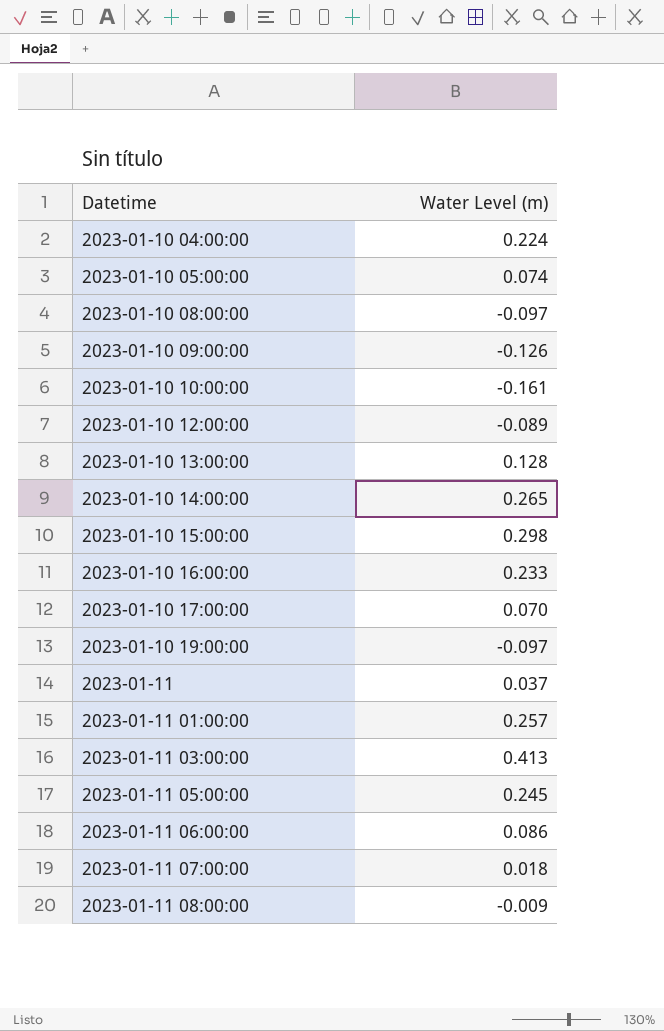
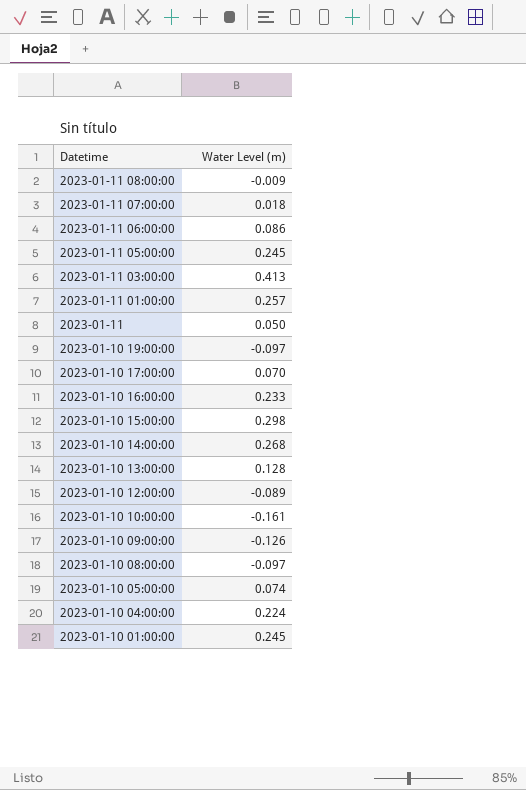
row order: Datetime ascending -> Datetime descending
2023-01-11 | Water Level (m): 0.037 -> 0.050
2023-01-10 14:00:00 | Water Level (m): 0.265 -> 0.268
row 2023-01-10 01:00:00: none -> 0.245

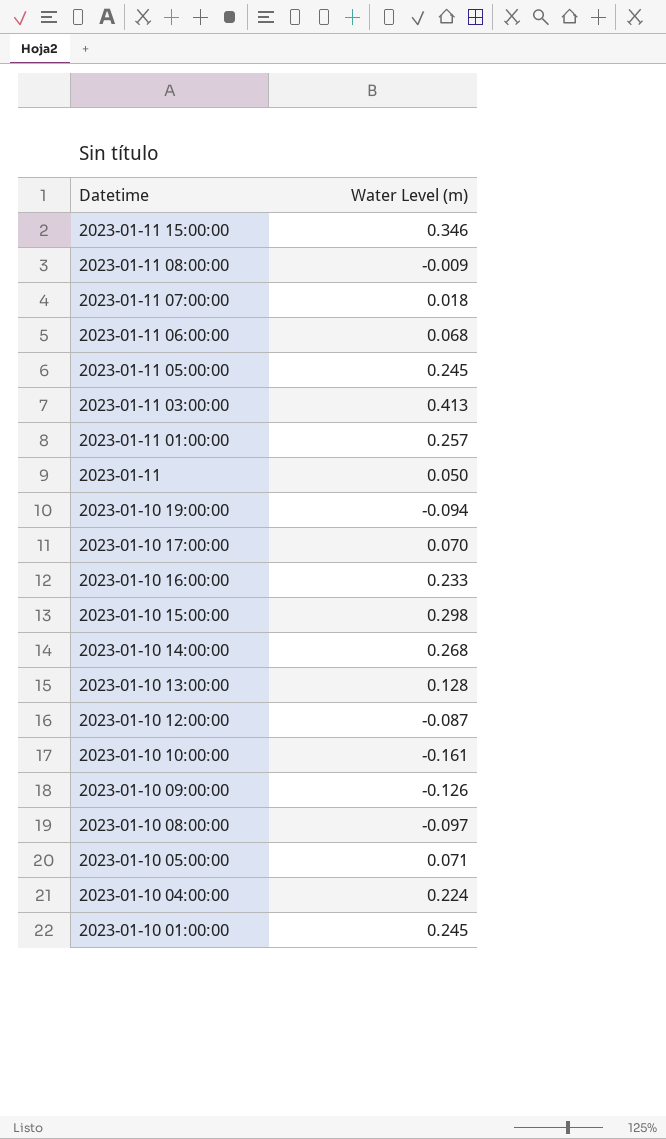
row 2023-01-11 15:00:00: none -> 0.346
2023-01-11 06:00:00 | Water Level (m): 0.086 -> 0.068
2023-01-10 19:00:00 | Water Level (m): -0.097 -> -0.094
2023-01-10 12:00:00 | Water Level (m): -0.089 -> -0.087
2023-01-10 05:00:00 | Water Level (m): 0.074 -> 0.071

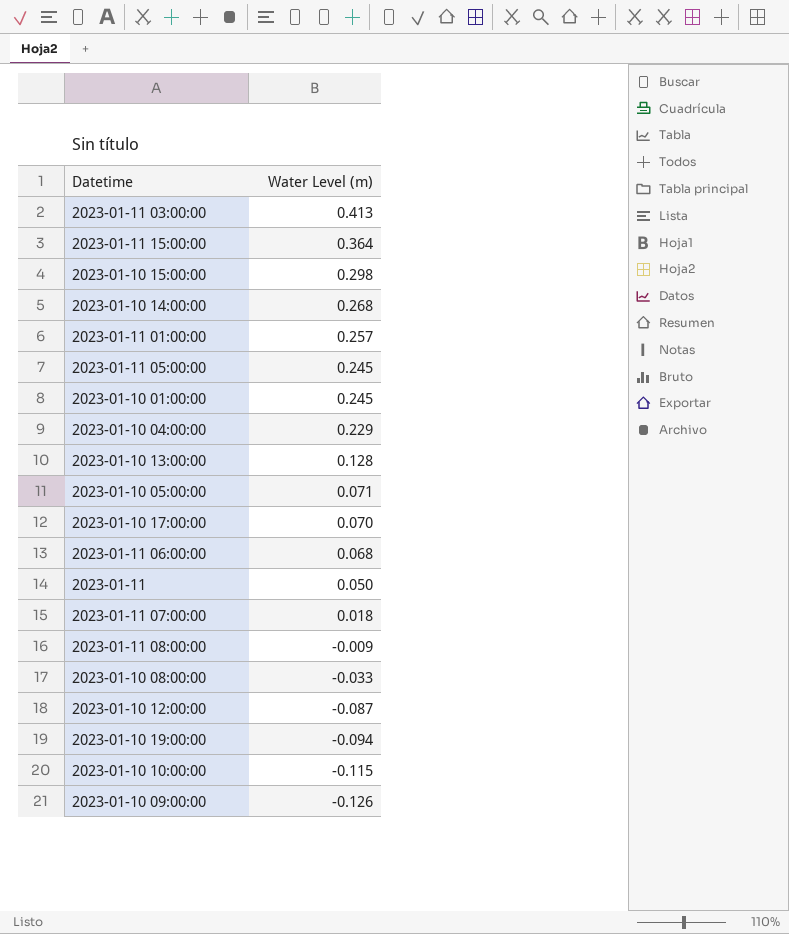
row order: Datetime descending -> Water Level (m) descending
row 2023-01-10 16:00:00: 0.233 -> none
2023-01-11 15:00:00 | Water Level (m): 0.346 -> 0.364
2023-01-10 04:00:00 | Water Level (m): 0.224 -> 0.229
2023-01-10 08:00:00 | Water Level (m): -0.097 -> -0.033
2023-01-10 10:00:00 | Water Level (m): -0.161 -> -0.115

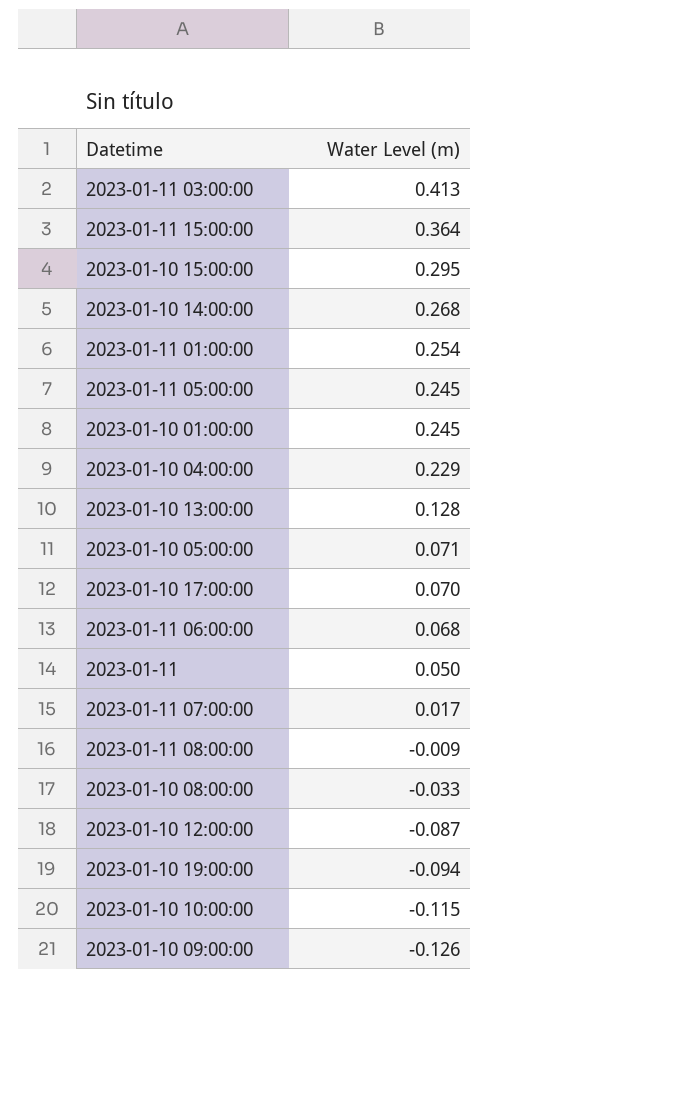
2023-01-10 15:00:00 | Water Level (m): 0.298 -> 0.295
2023-01-11 01:00:00 | Water Level (m): 0.257 -> 0.254
2023-01-11 07:00:00 | Water Level (m): 0.018 -> 0.017

